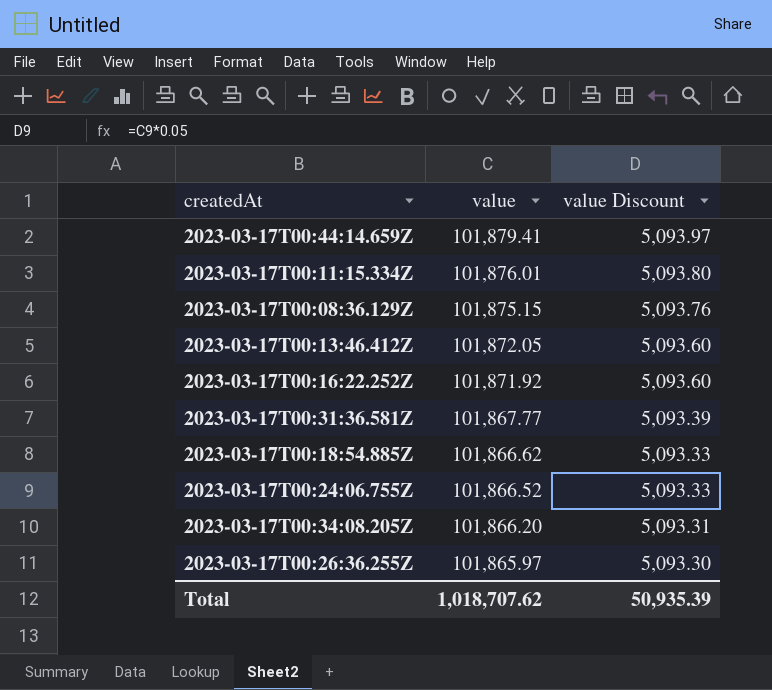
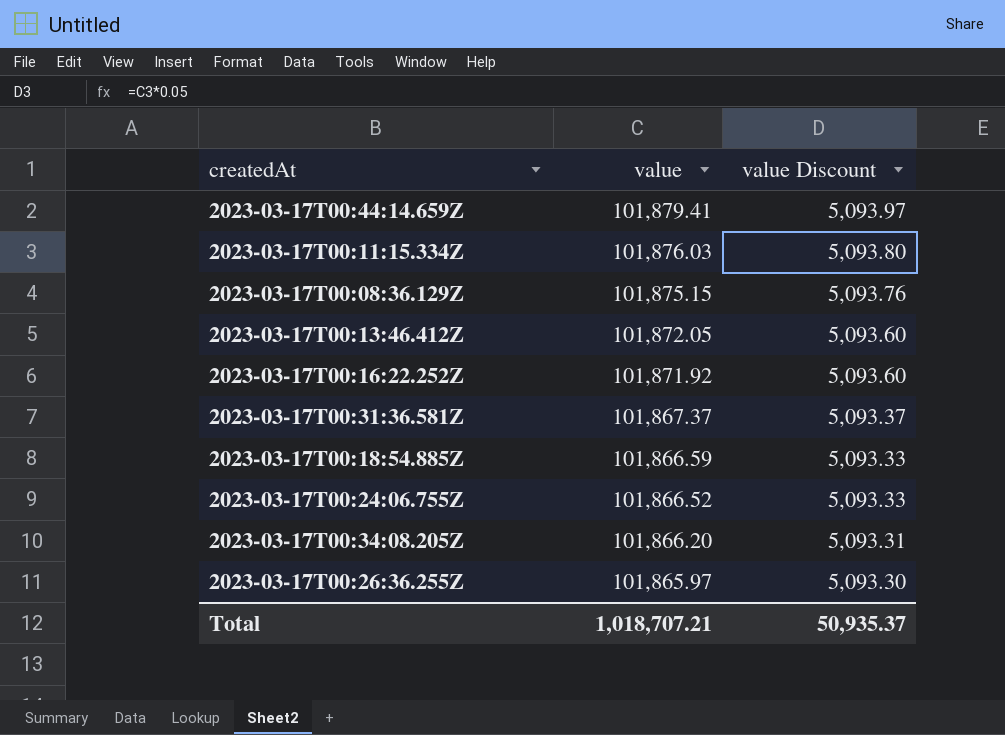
2023-03-17T00:11:15.334Z | value: 101,876.01 -> 101,876.03
2023-03-17T00:31:36.581Z | value: 101,867.77 -> 101,867.37
2023-03-17T00:31:36.581Z | value Discount: 5,093.39 -> 5,093.37
2023-03-17T00:18:54.885Z | value: 101,866.62 -> 101,866.59
Total | value: 1,018,707.62 -> 1,018,707.21
Total | value Discount: 50,935.39 -> 50,935.37

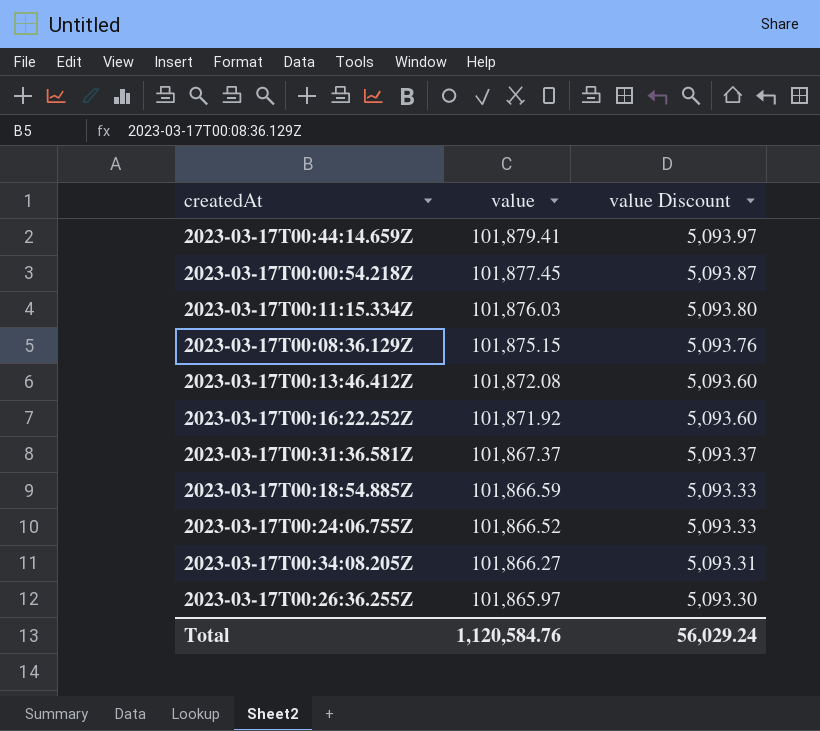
row 2023-03-17T00:00:54.218Z: none -> 101,877.45 | 5,093.87
2023-03-17T00:13:46.412Z | value: 101,872.05 -> 101,872.08
2023-03-17T00:34:08.205Z | value: 101,866.20 -> 101,866.27
Total | value: 1,018,707.21 -> 1,120,584.76
Total | value Discount: 50,935.37 -> 56,029.24

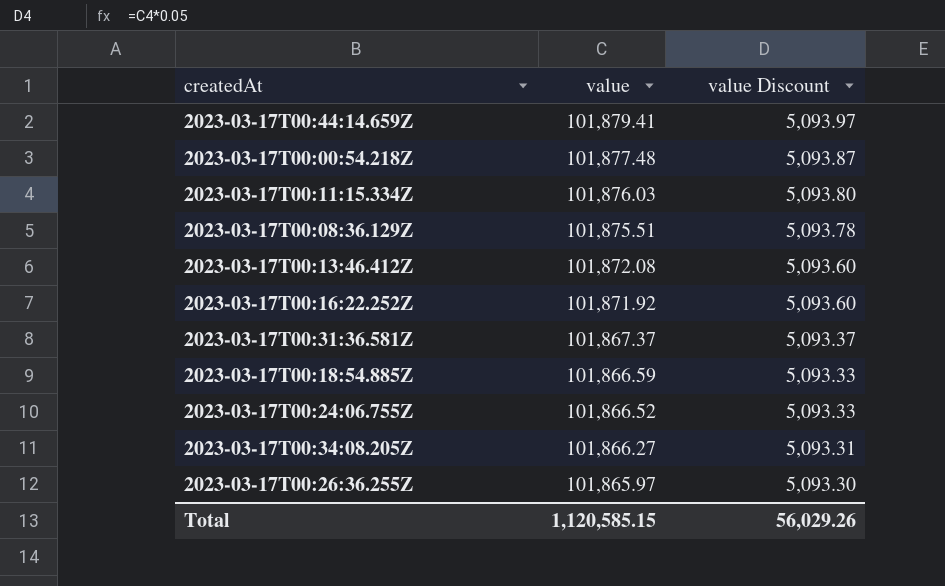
2023-03-17T00:00:54.218Z | value: 101,877.45 -> 101,877.48
2023-03-17T00:08:36.129Z | value: 101,875.15 -> 101,875.51
2023-03-17T00:08:36.129Z | value Discount: 5,093.76 -> 5,093.78
Total | value: 1,120,584.76 -> 1,120,585.15
Total | value Discount: 56,029.24 -> 56,029.26

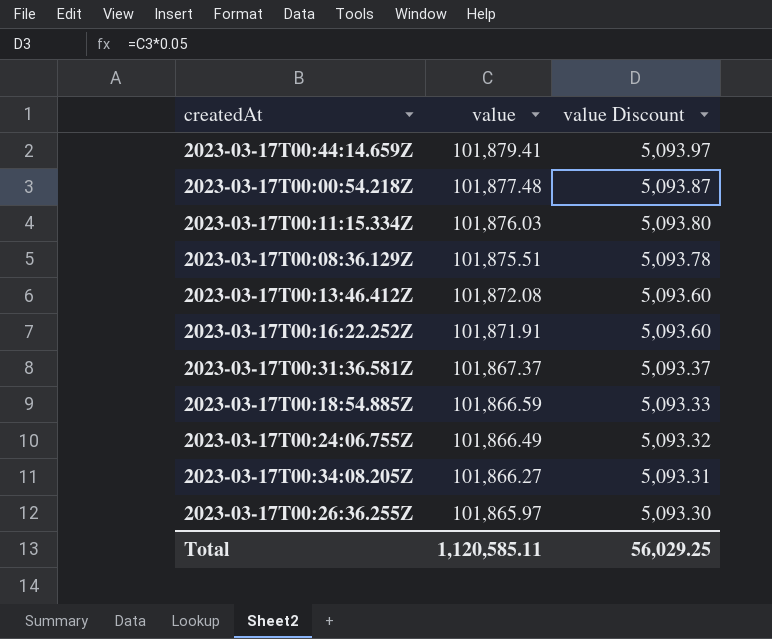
2023-03-17T00:16:22.252Z | value: 101,871.92 -> 101,871.91
2023-03-17T00:24:06.755Z | value: 101,866.52 -> 101,866.49
2023-03-17T00:24:06.755Z | value Discount: 5,093.33 -> 5,093.32
Total | value: 1,120,585.15 -> 1,120,585.11
Total | value Discount: 56,029.26 -> 56,029.25

